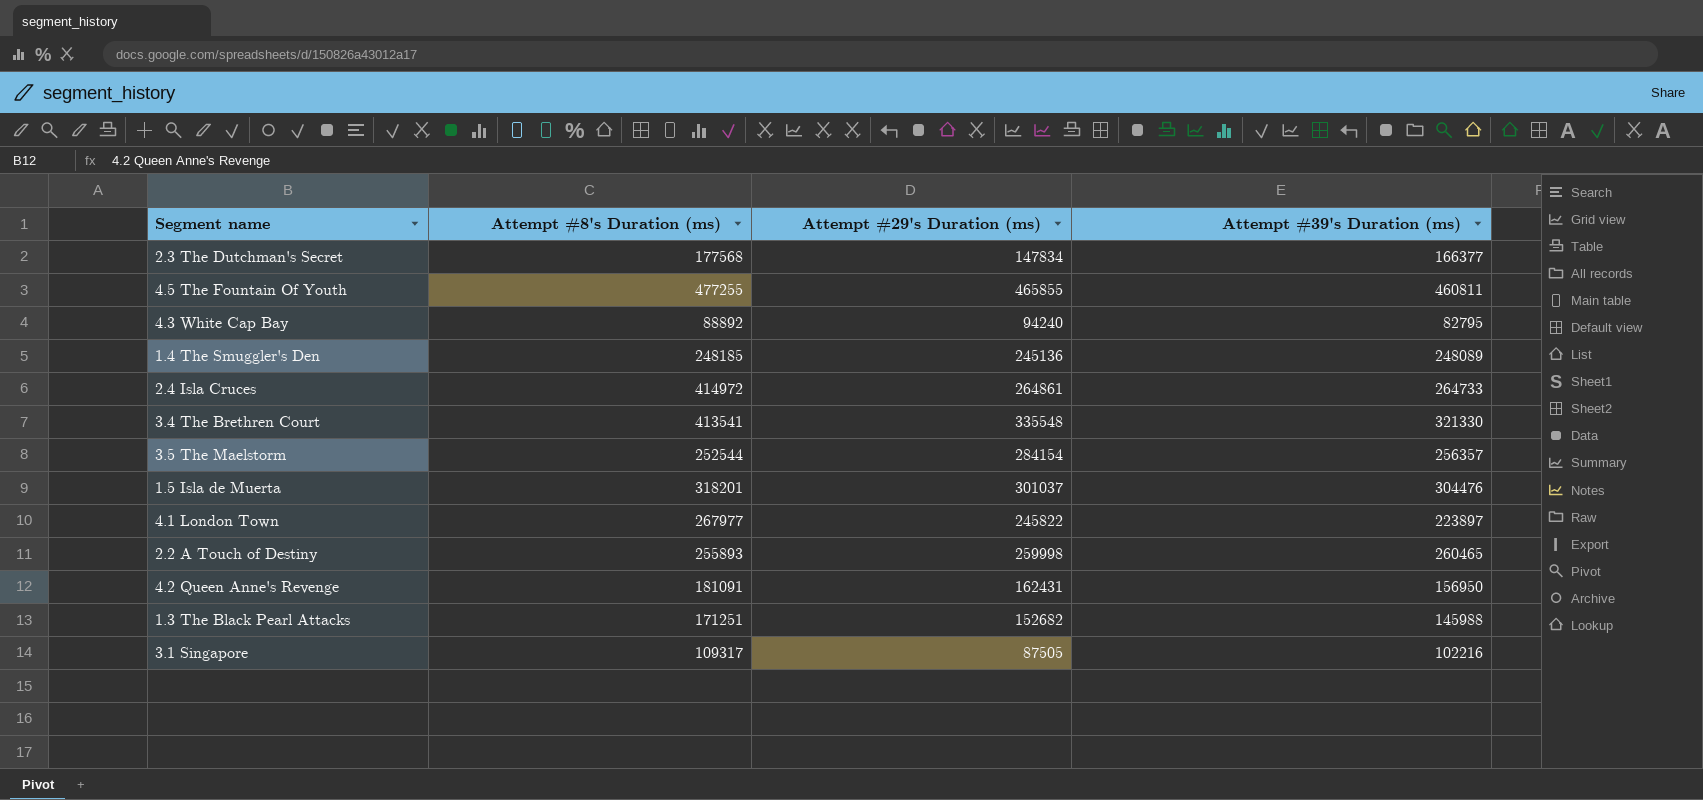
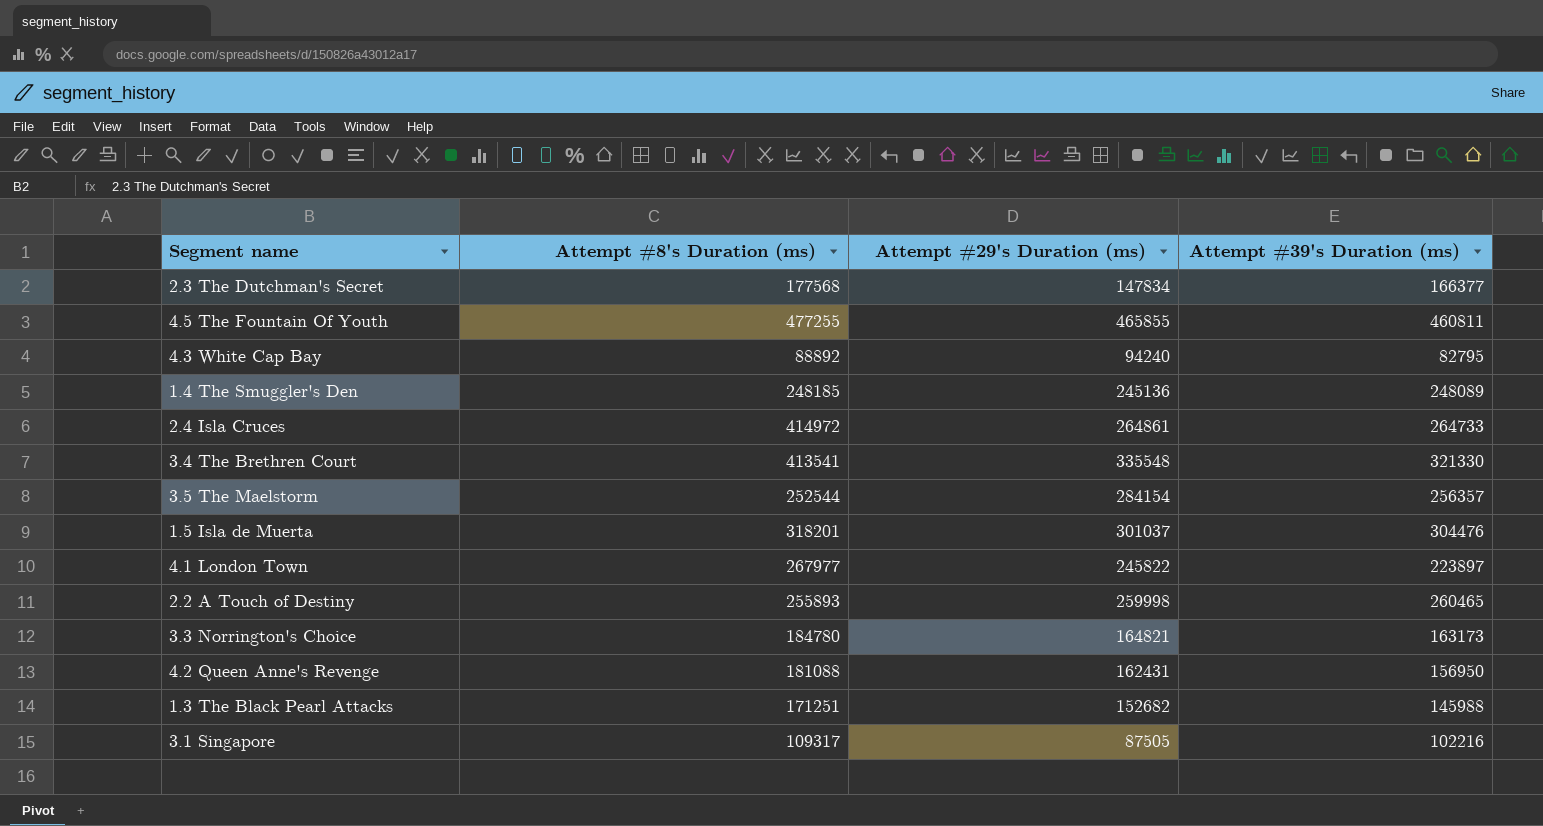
row 3.3 Norrington's Choice: none -> 184780 | 164821 | 163173
4.2 Queen Anne's Revenge | Attempt #8's Duration (ms): 181091 -> 181088

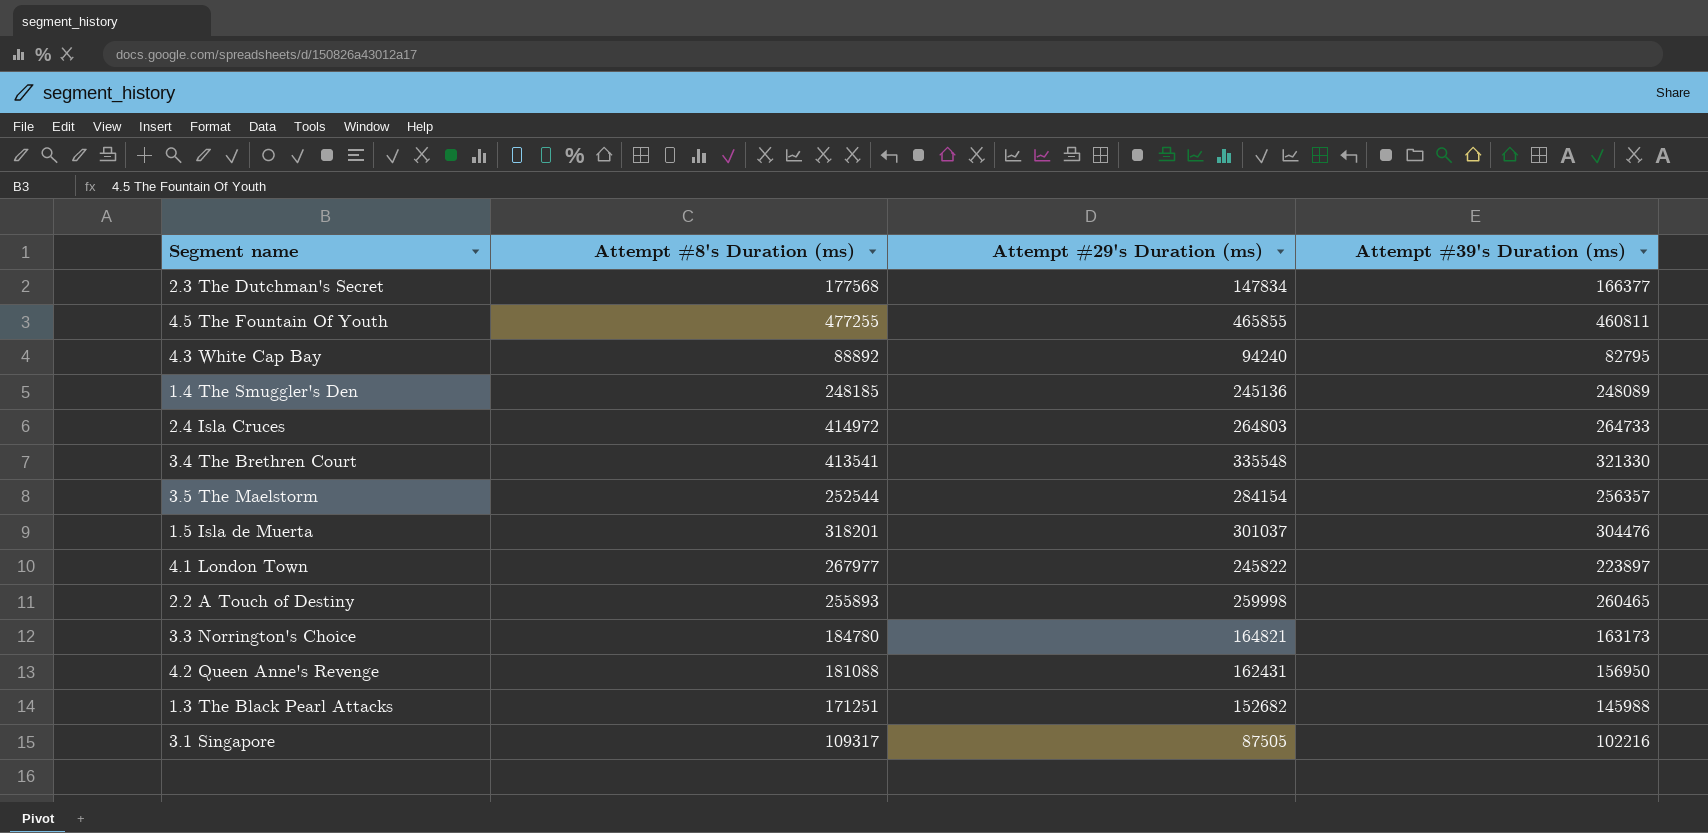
2.4 Isla Cruces | Attempt #29's Duration (ms): 264861 -> 264803

